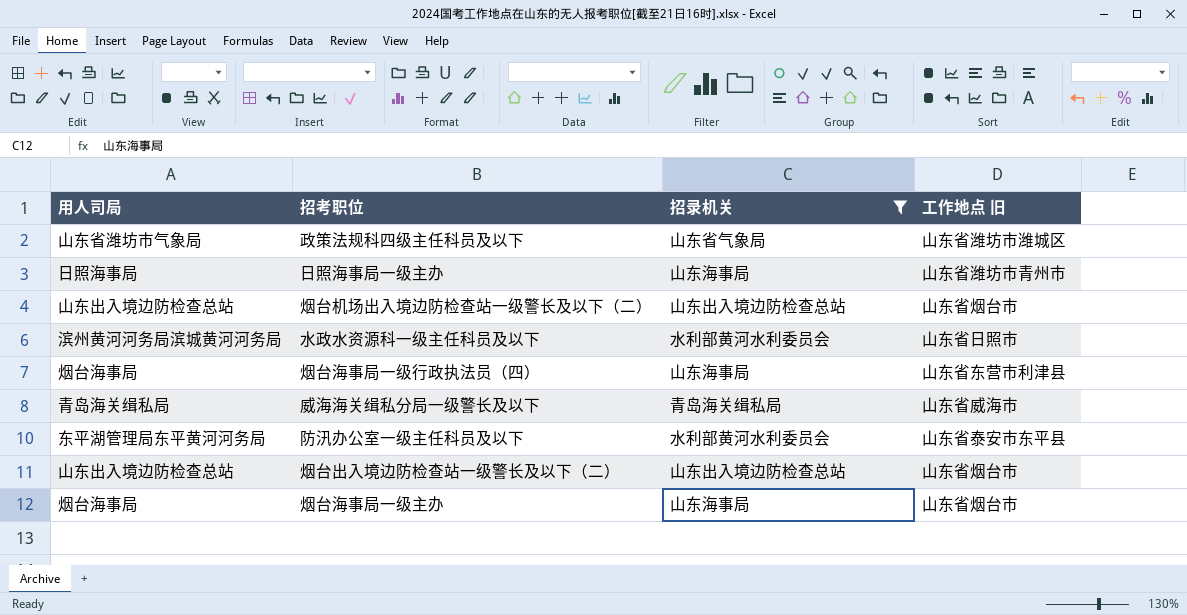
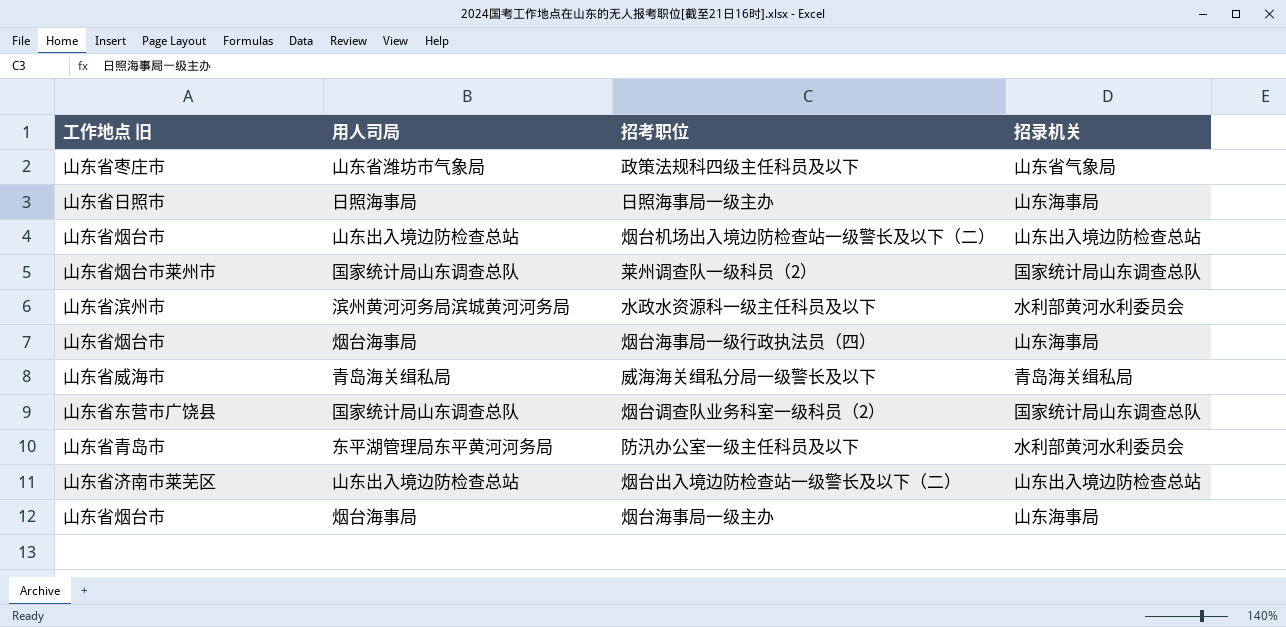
filter: 招录机关 != 国家统计局山东调查总队 -> none
column 工作地点 旧 | position: 4 -> 1
政策法规科四级主任科员及以下 | 工作地点 旧: 山东省潍坊市潍城区 -> 山东省枣庄市
日照海事局一级主办 | 工作地点 旧: 山东省潍坊市青州市 -> 山东省日照市
水政水资源科一级主任科员及以下 | 工作地点 旧: 山东省日照市 -> 山东省滨州市
烟台海事局一级行政执法员（四） | 工作地点 旧: 山东省东营市利津县 -> 山东省烟台市
防汛办公室一级主任科员及以下 | 工作地点 旧: 山东省泰安市东平县 -> 山东省青岛市
烟台出入境边防检查站一级警长及以下（二） | 工作地点 旧: 山东省烟台市 -> 山东省济南市莱芜区

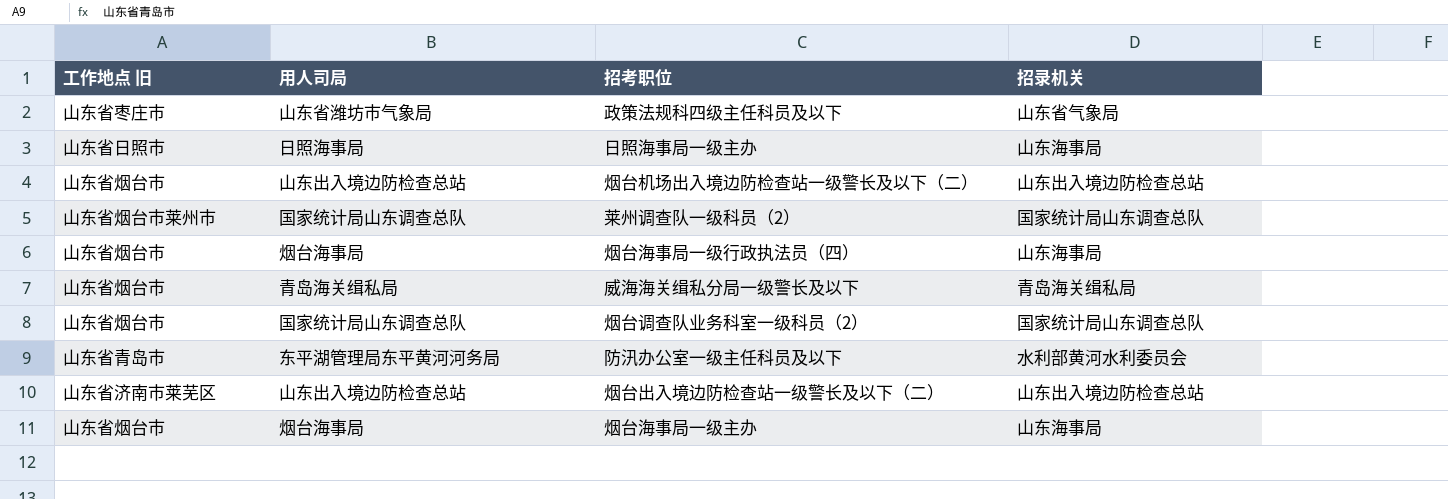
row 水政水资源科一级主任科员及以下: 山东省滨州市 | 滨州黄河河务局滨城黄河河务局 | 水利部黄河水利委员会 -> none
威海海关缉私分局一级警长及以下 | 工作地点 旧: 山东省威海市 -> 山东省烟台市
烟台调查队业务科室一级科员（2） | 工作地点 旧: 山东省东营市广饶县 -> 山东省烟台市

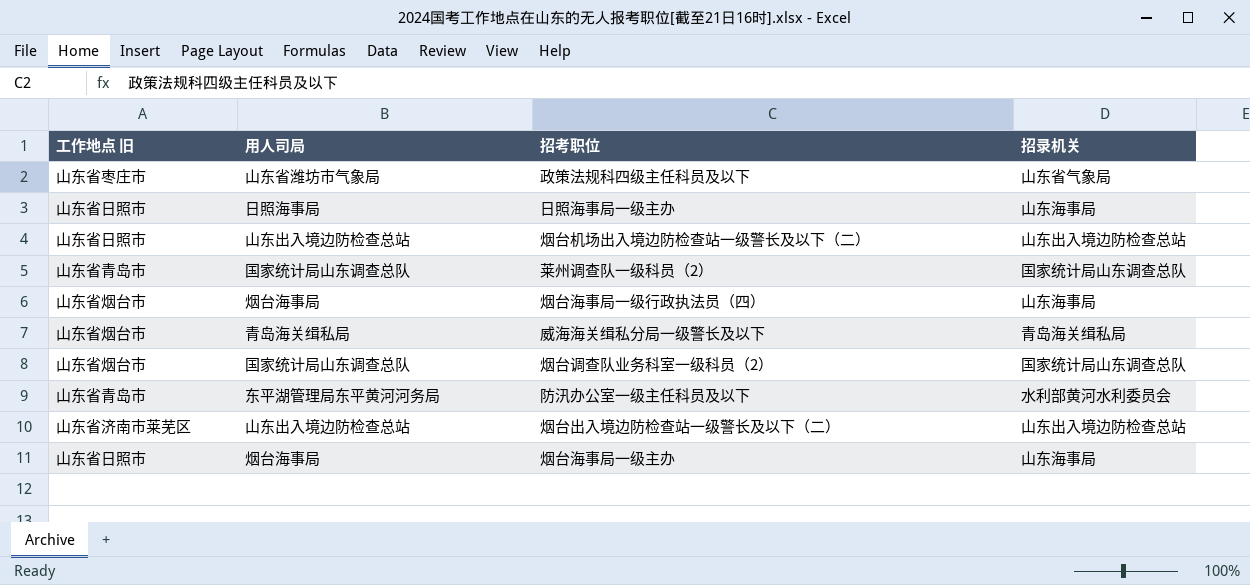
烟台机场出入境边防检查站一级警长及以下（二） | 工作地点 旧: 山东省烟台市 -> 山东省日照市
莱州调查队一级科员（2） | 工作地点 旧: 山东省烟台市莱州市 -> 山东省青岛市
烟台海事局一级主办 | 工作地点 旧: 山东省烟台市 -> 山东省日照市

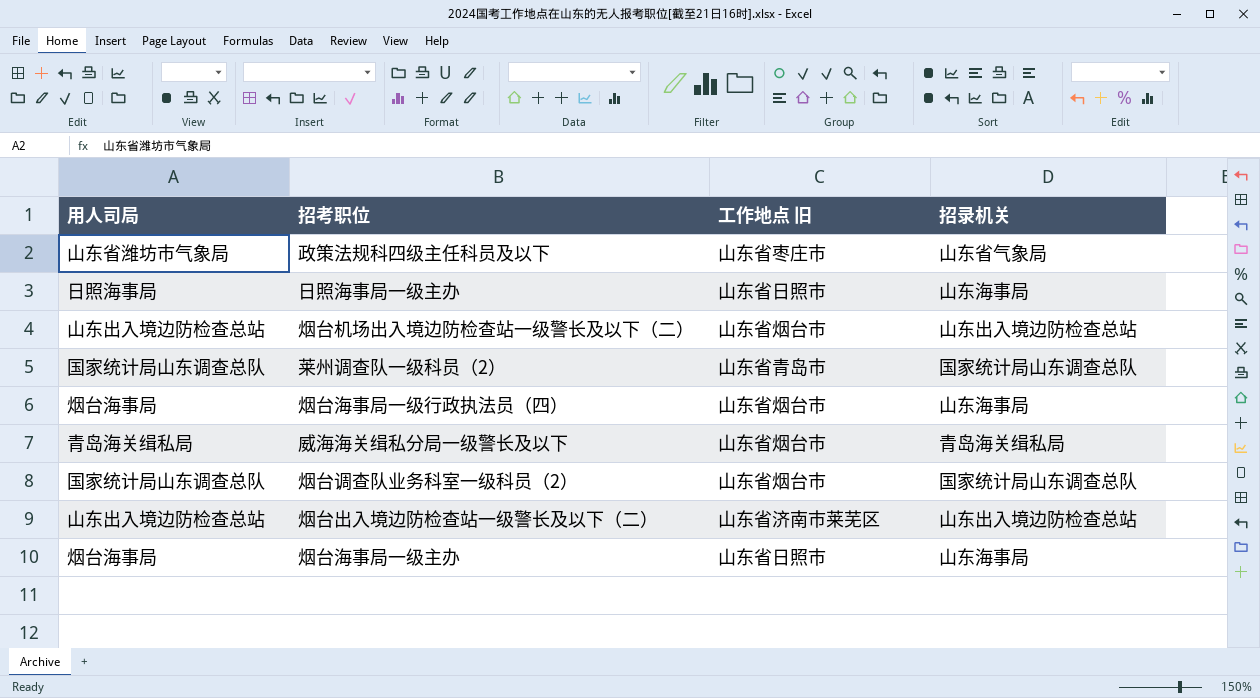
column 工作地点 旧 | position: 1 -> 3
row 防汛办公室一级主任科员及以下: 山东省青岛市 | 东平湖管理局东平黄河河务局 | 水利部黄河水利委员会 -> none
烟台机场出入境边防检查站一级警长及以下（二） | 工作地点 旧: 山东省日照市 -> 山东省烟台市

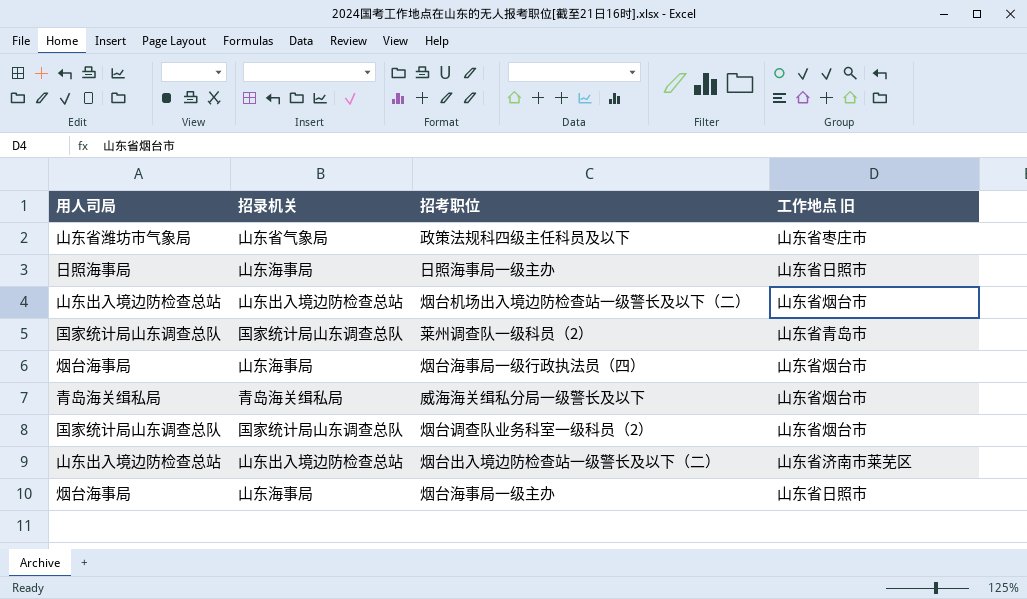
column 招录机关 | position: 4 -> 2

